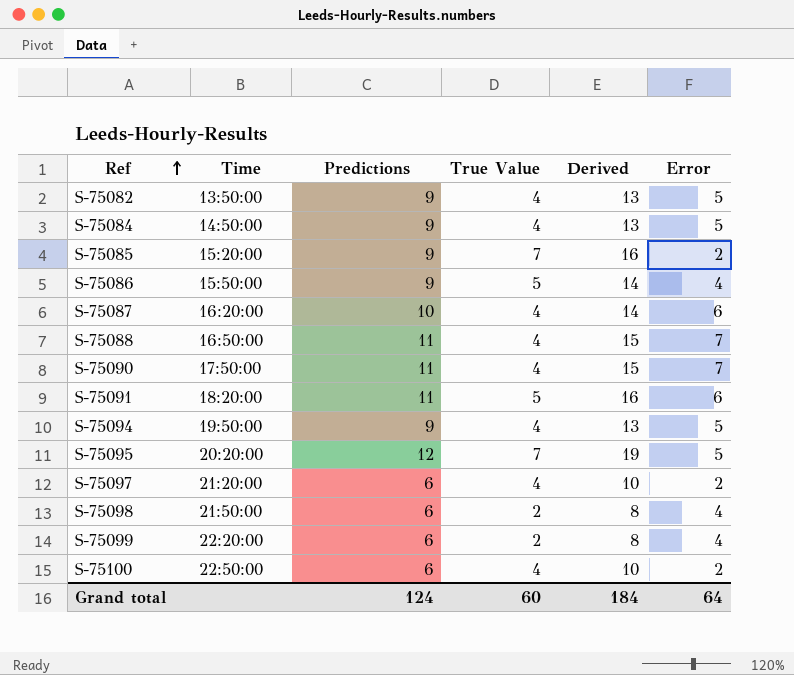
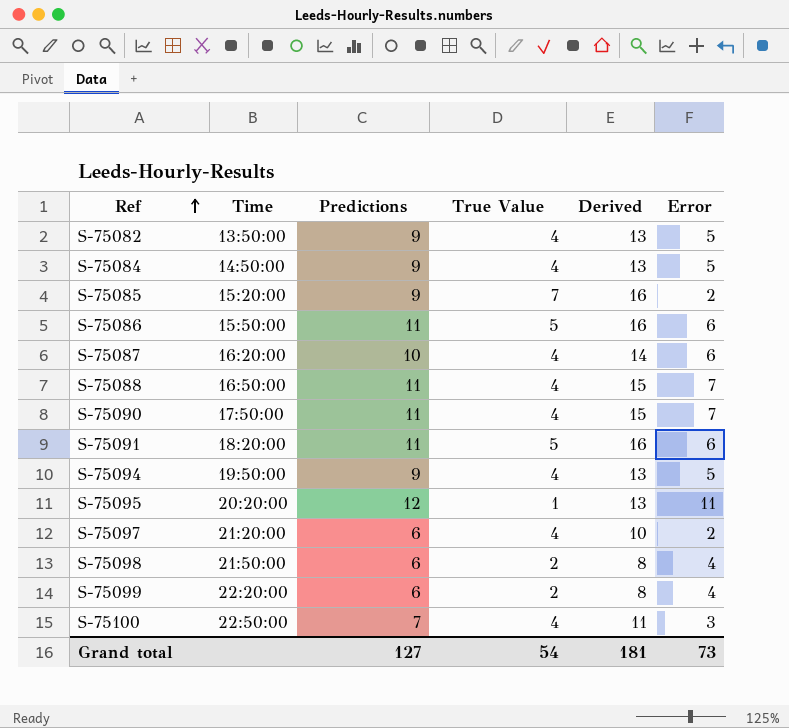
S-75086 | Predictions: 9 -> 11
S-75086 | Derived: 14 -> 16
S-75086 | Error: 4 -> 6
S-75095 | True Value: 7 -> 1
S-75095 | Derived: 19 -> 13
S-75095 | Error: 5 -> 11
S-75100 | Predictions: 6 -> 7
S-75100 | Derived: 10 -> 11
S-75100 | Error: 2 -> 3
Grand total | Predictions: 124 -> 127
Grand total | True Value: 60 -> 54
Grand total | Derived: 184 -> 181
Grand total | Error: 64 -> 73

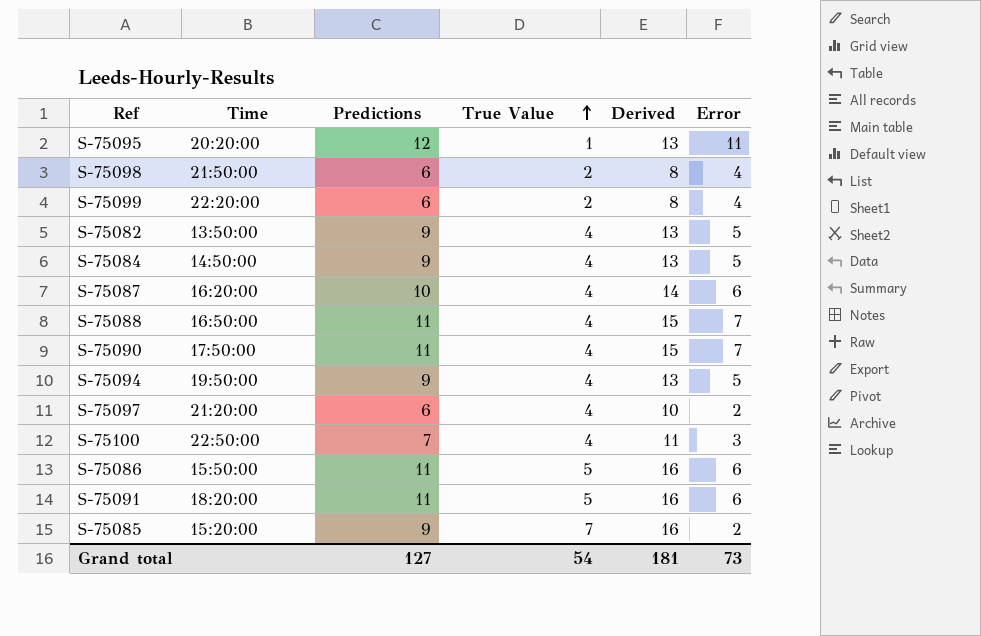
row order: Ref ascending -> True Value ascending

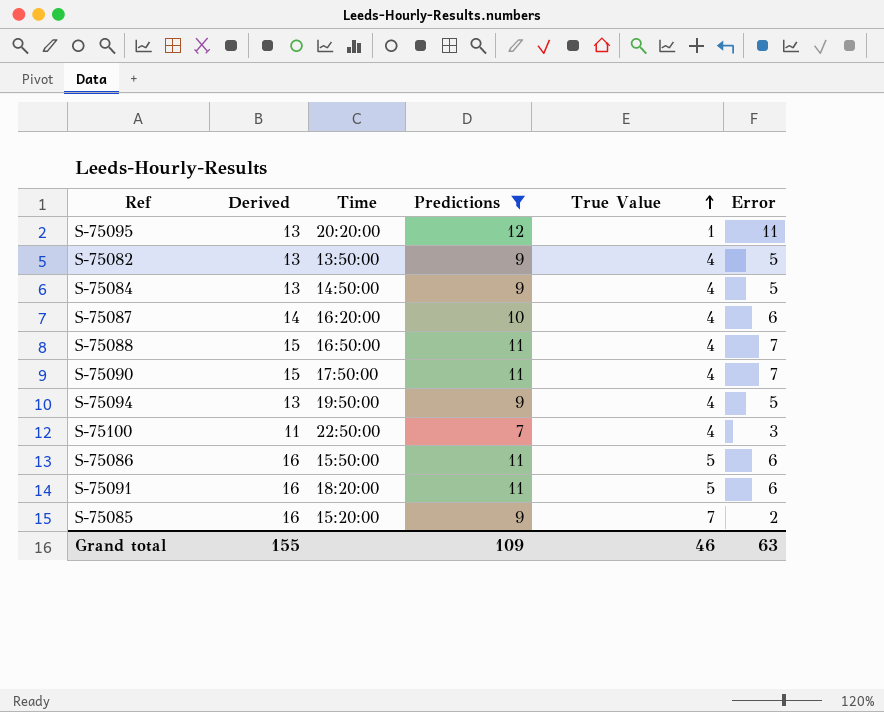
filter: none -> Predictions != 6
column Derived | position: 5 -> 2
Grand total | Derived: 181 -> 155
Grand total | Predictions: 127 -> 109
Grand total | True Value: 54 -> 46
Grand total | Error: 73 -> 63

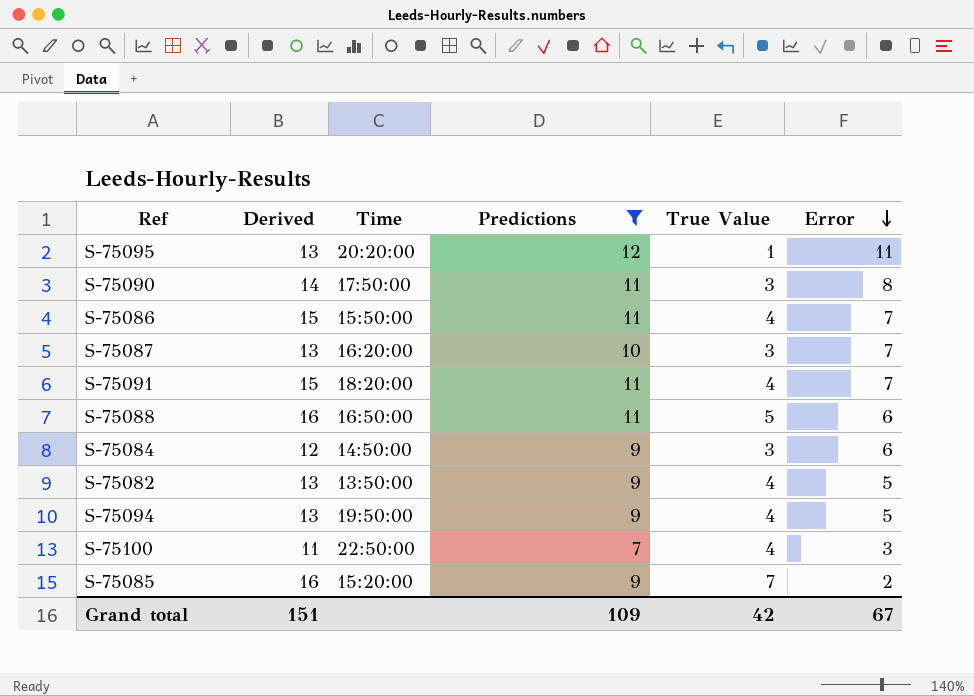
row order: True Value ascending -> Error descending
S-75090 | Derived: 15 -> 14
S-75090 | True Value: 4 -> 3
S-75090 | Error: 7 -> 8
S-75086 | Derived: 16 -> 15
S-75086 | True Value: 5 -> 4
S-75086 | Error: 6 -> 7
S-75087 | Derived: 14 -> 13
S-75087 | True Value: 4 -> 3
S-75087 | Error: 6 -> 7
S-75091 | Derived: 16 -> 15
S-75091 | True Value: 5 -> 4
S-75091 | Error: 6 -> 7
S-75088 | Derived: 15 -> 16
S-75088 | True Value: 4 -> 5
S-75088 | Error: 7 -> 6
S-75084 | Derived: 13 -> 12
S-75084 | True Value: 4 -> 3
S-75084 | Error: 5 -> 6
Grand total | Derived: 155 -> 151
Grand total | True Value: 46 -> 42
Grand total | Error: 63 -> 67

